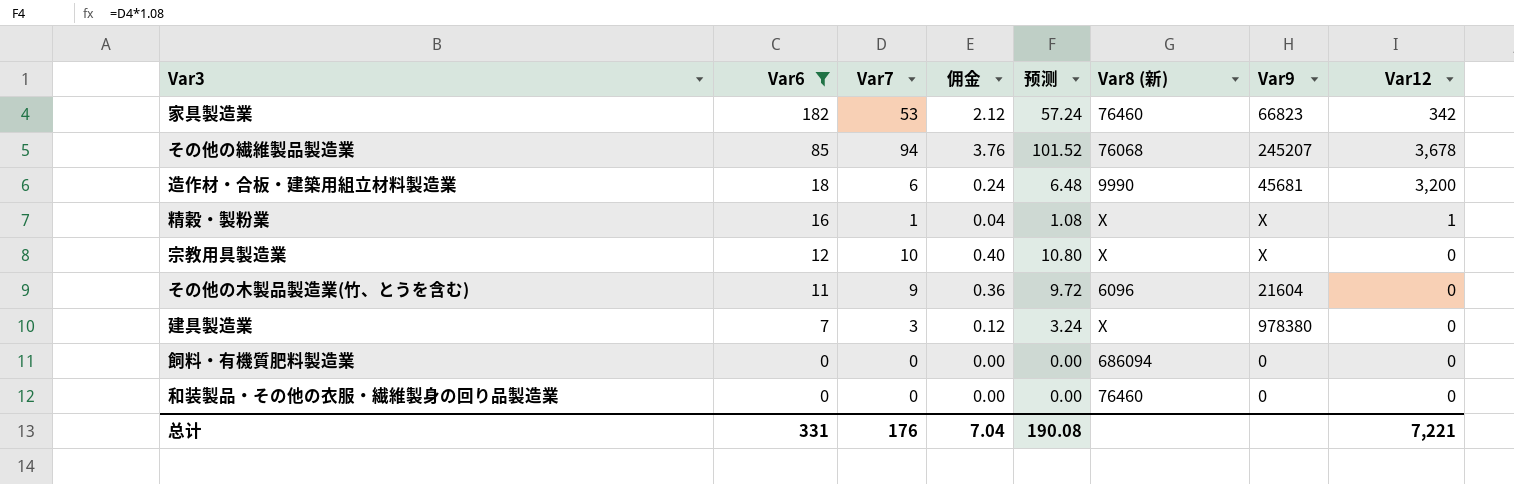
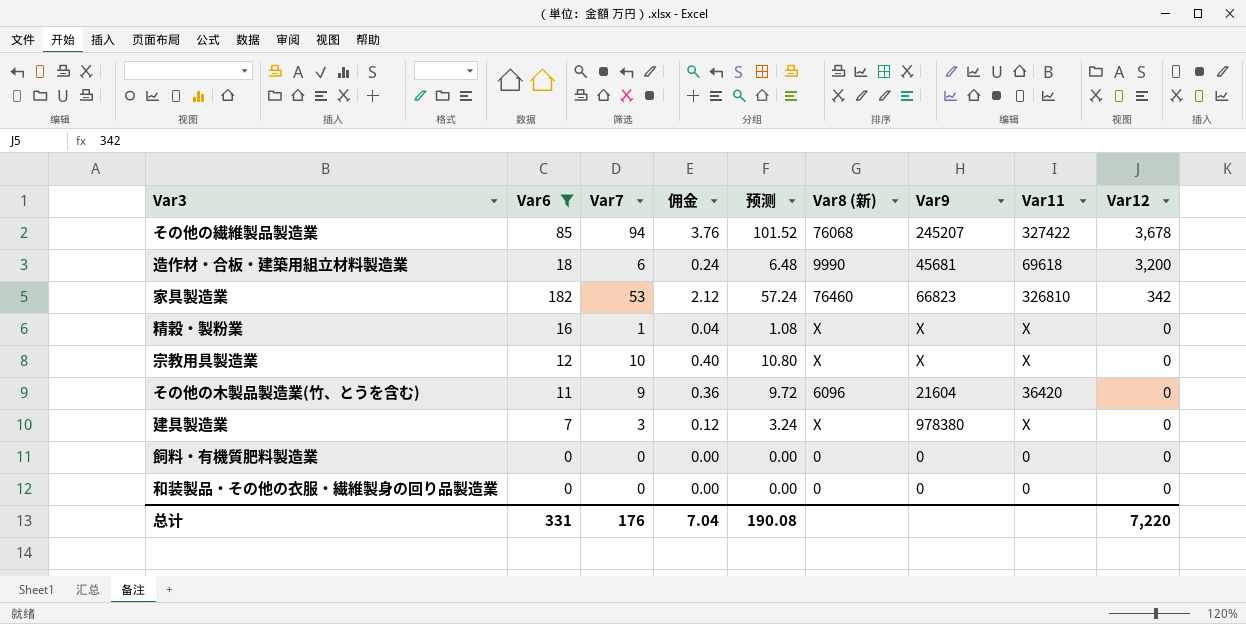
row order: Var6 descending -> Var12 descending
column Var11 | position: none -> 8
精穀・製粉業 | Var12: 1 -> 0
飼料・有機質肥料製造業 | Var8 (新): 686094 -> 0
和装製品・その他の衣服・繊維製身の回り品製造業 | Var8 (新): 76460 -> 0
总计 | Var12: 7,221 -> 7,220

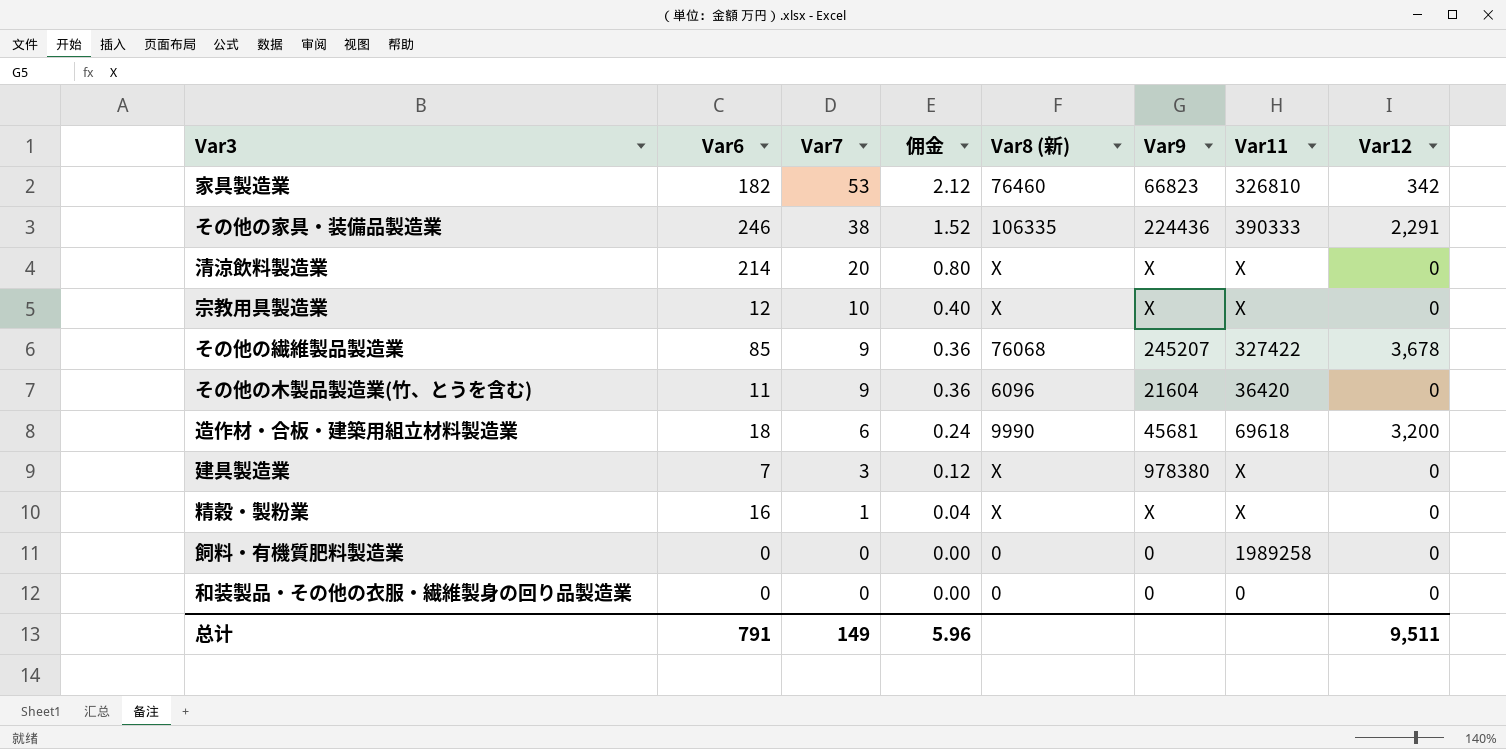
filter: Var6 <= 182 -> none
row order: Var12 descending -> Var7 descending
column 预测 | formula: [Var7] * 1.08 -> none
その他の繊維製品製造業 | Var7: 94 -> 9
その他の繊維製品製造業 | 佣金: 3.76 -> 0.36
飼料・有機質肥料製造業 | Var11: 0 -> 1989258
总计 | Var6: 331 -> 791
总计 | Var7: 176 -> 149
总计 | 佣金: 7.04 -> 5.96
总计 | Var12: 7,220 -> 9,511

